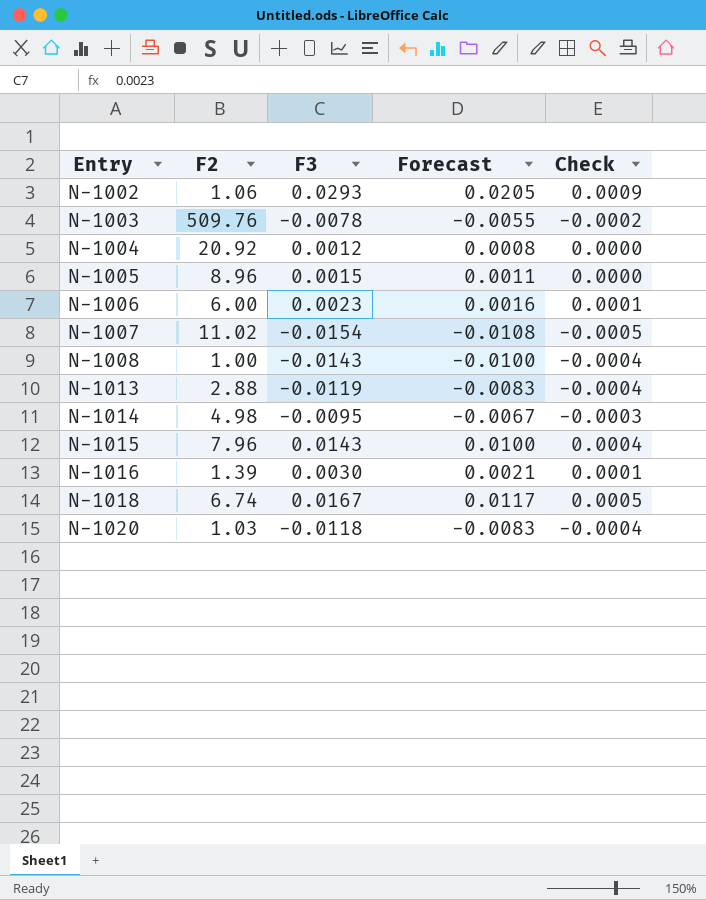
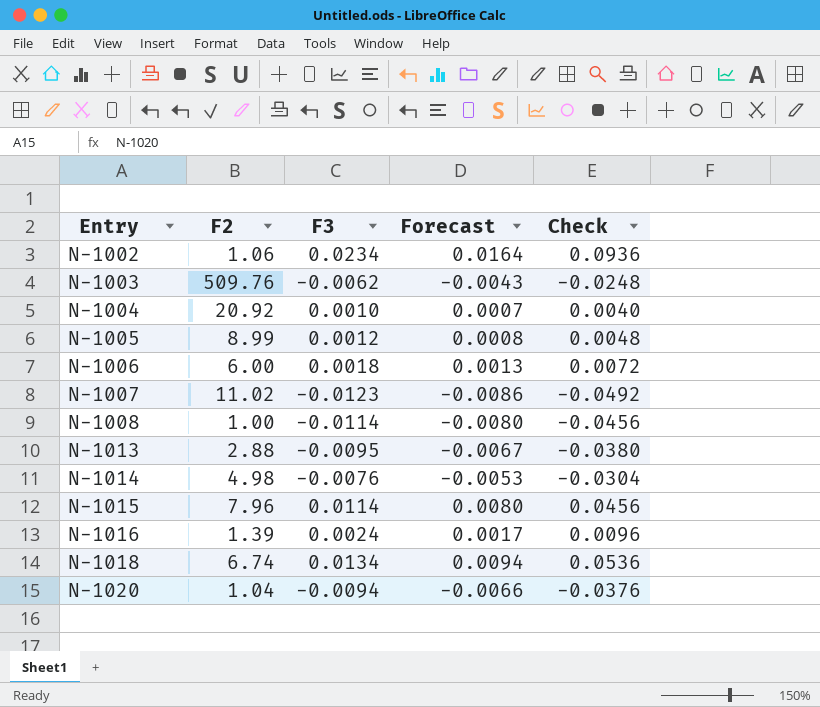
column Check | formula: [F3] * 0.03 -> [F3] * 4
N-1002 | F3: 0.0293 -> 0.0234
N-1002 | Forecast: 0.0205 -> 0.0164
N-1003 | F3: -0.0078 -> -0.0062
N-1003 | Forecast: -0.0055 -> -0.0043
N-1004 | F3: 0.0012 -> 0.0010
N-1004 | Forecast: 0.0008 -> 0.0007
N-1005 | F2: 8.96 -> 8.99
N-1005 | F3: 0.0015 -> 0.0012
N-1005 | Forecast: 0.0011 -> 0.0008
N-1006 | F3: 0.0023 -> 0.0018
N-1006 | Forecast: 0.0016 -> 0.0013
N-1007 | F3: -0.0154 -> -0.0123
N-1007 | Forecast: -0.0108 -> -0.0086
N-1008 | F3: -0.0143 -> -0.0114
N-1008 | Forecast: -0.0100 -> -0.0080
N-1013 | F3: -0.0119 -> -0.0095
N-1013 | Forecast: -0.0083 -> -0.0067
N-1014 | F3: -0.0095 -> -0.0076
N-1014 | Forecast: -0.0067 -> -0.0053
N-1015 | F3: 0.0143 -> 0.0114
N-1015 | Forecast: 0.0100 -> 0.0080
N-1016 | F3: 0.0030 -> 0.0024
N-1016 | Forecast: 0.0021 -> 0.0017
N-1018 | F3: 0.0167 -> 0.0134
N-1018 | Forecast: 0.0117 -> 0.0094
N-1020 | F2: 1.03 -> 1.04
N-1020 | F3: -0.0118 -> -0.0094
N-1020 | Forecast: -0.0083 -> -0.0066

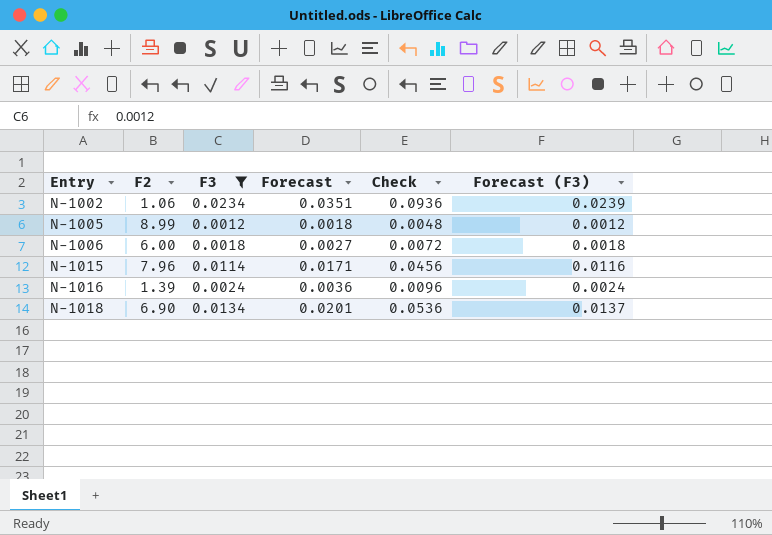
filter: none -> F3 >= 0.0012
column Forecast | formula: [F3] * 0.7 -> [F3] * 1.5
column Forecast (F3) | formula: none -> [F3] * 1.02
N-1018 | F2: 6.74 -> 6.90

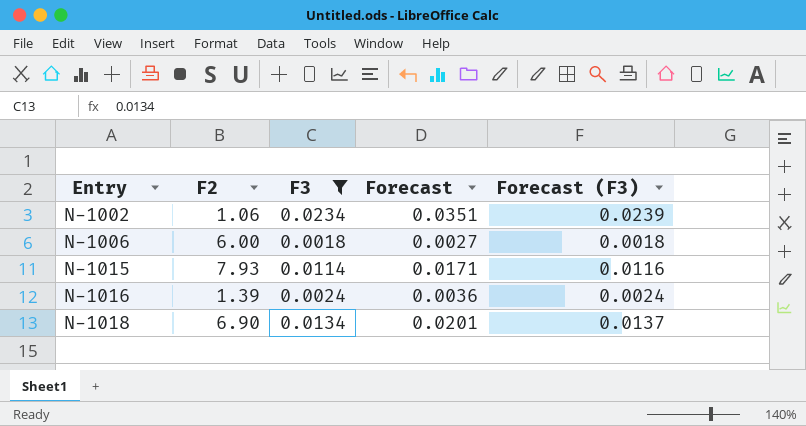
column Check | formula: [F3] * 4 -> none
row N-1005: 8.99 | 0.0012 | 0.0018 | 0.0048 | 0.0012 -> none
N-1015 | F2: 7.96 -> 7.93

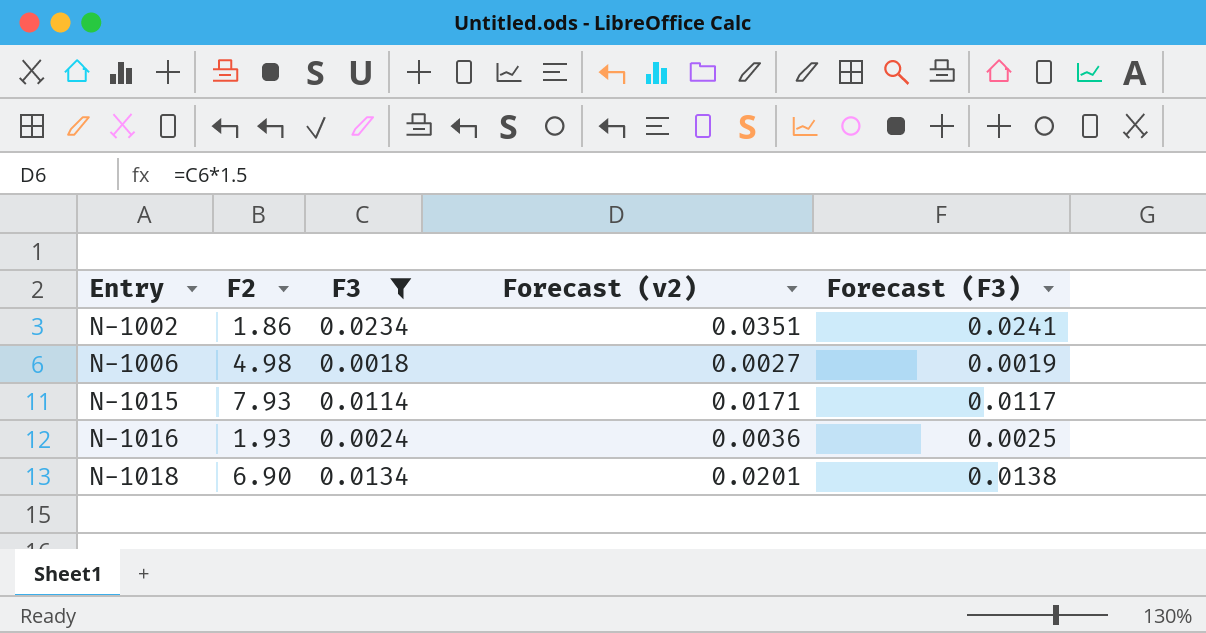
column name: Forecast -> Forecast (v2)
column Forecast (F3) | formula: [F3] * 1.02 -> [F3] * 1.03
N-1002 | F2: 1.06 -> 1.86
N-1006 | F2: 6.00 -> 4.98
N-1016 | F2: 1.39 -> 1.93

